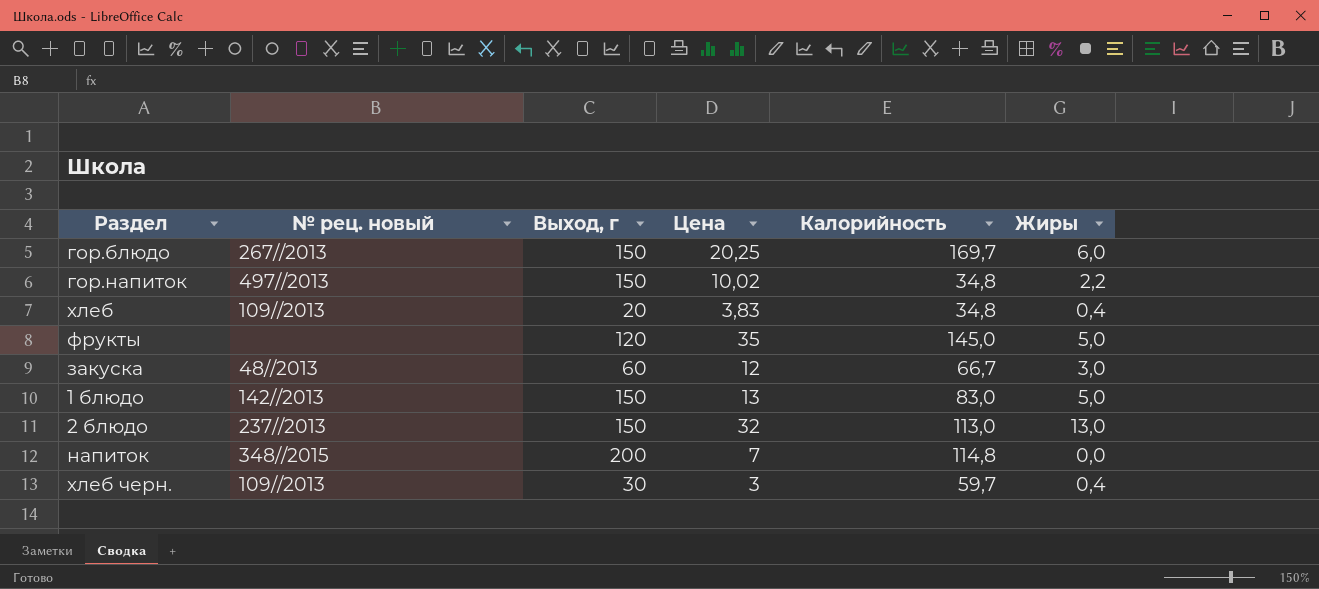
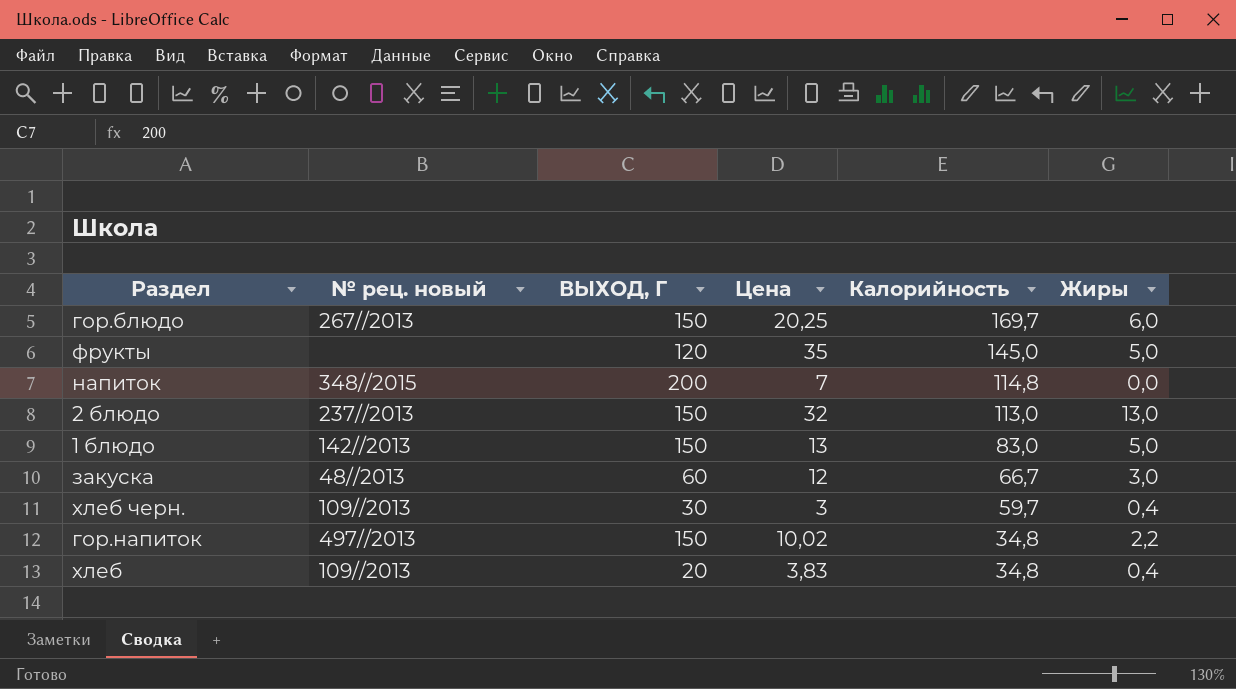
row order: none -> Калорийность descending
column name: Выход, г -> ВЫХОД, Г

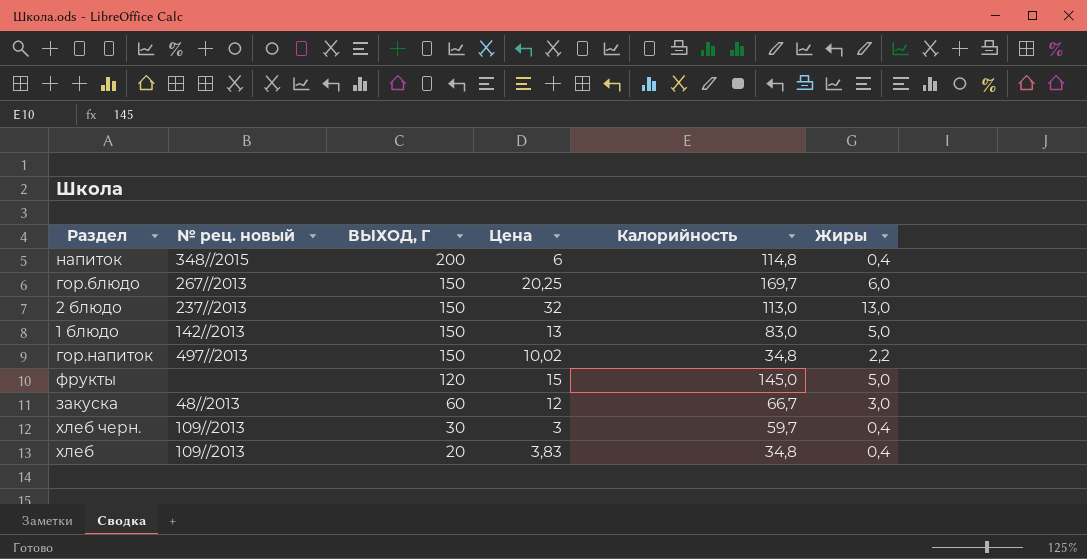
row order: Калорийность descending -> ВЫХОД, Г descending
напиток | Цена: 7 -> 6
напиток | Жиры: 0,0 -> 0,4
фрукты | Цена: 35 -> 15

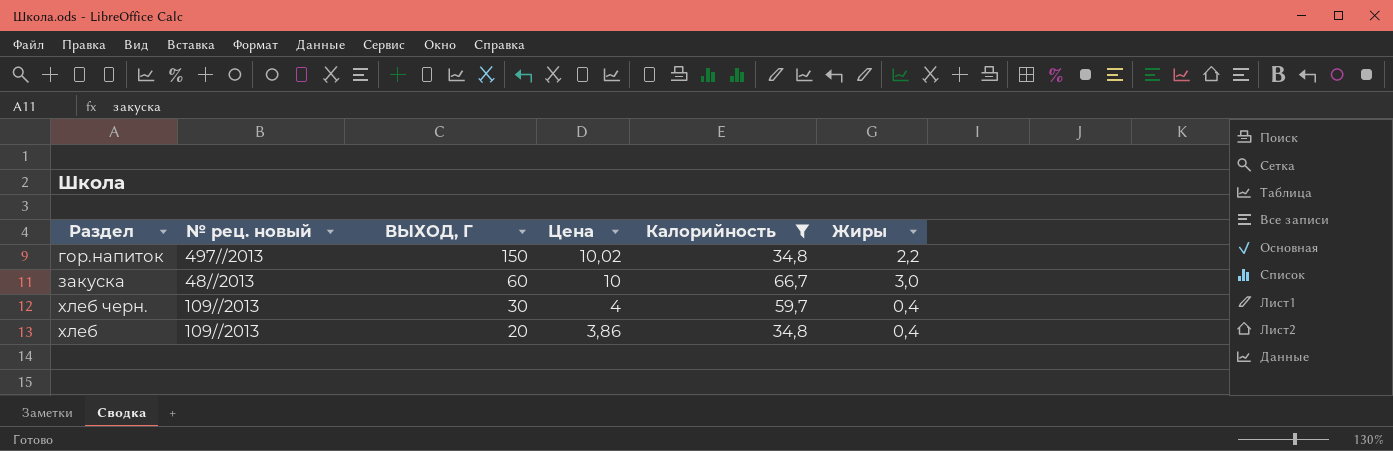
filter: none -> Калорийность <= 66,7
закуска | Цена: 12 -> 10
хлеб черн. | Цена: 3 -> 4
хлеб | Цена: 3,83 -> 3,86

